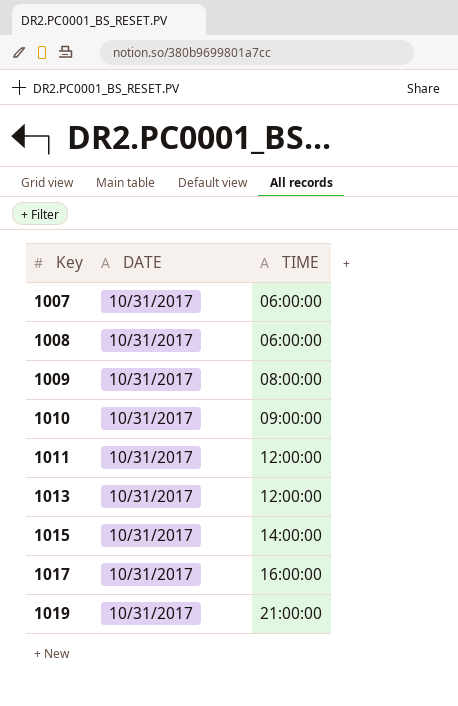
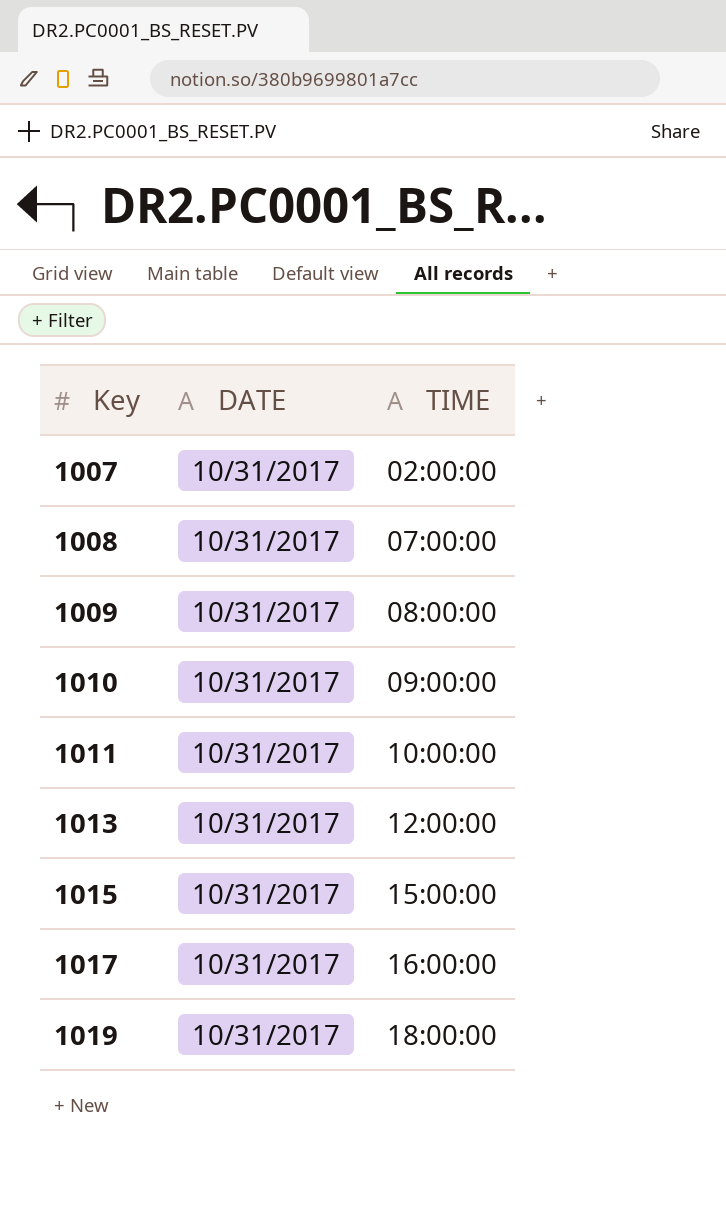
1007 | TIME: 06:00:00 -> 02:00:00
1008 | TIME: 06:00:00 -> 07:00:00
1011 | TIME: 12:00:00 -> 10:00:00
1015 | TIME: 14:00:00 -> 15:00:00
1019 | TIME: 21:00:00 -> 18:00:00

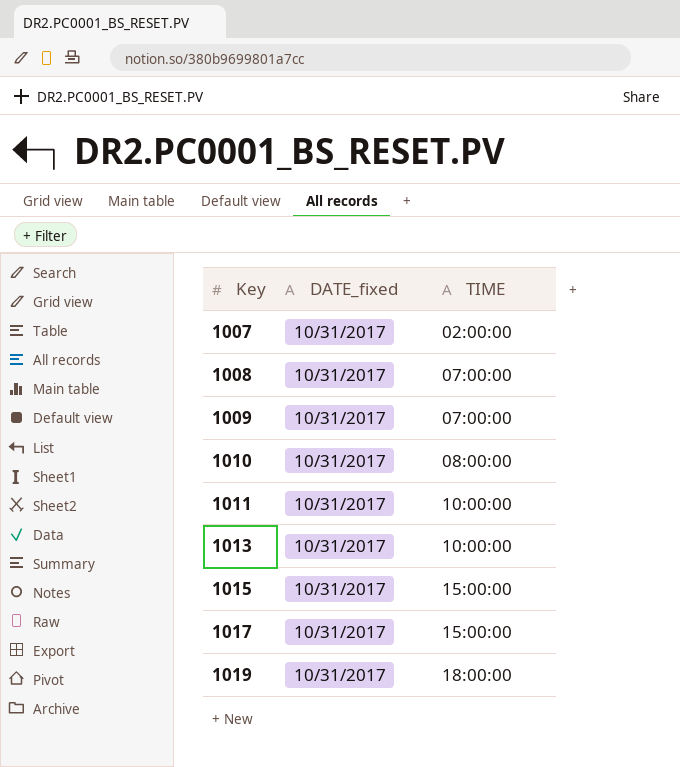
column name: DATE -> DATE_fixed
1009 | TIME: 08:00:00 -> 07:00:00
1010 | TIME: 09:00:00 -> 08:00:00
1013 | TIME: 12:00:00 -> 10:00:00
1017 | TIME: 16:00:00 -> 15:00:00

